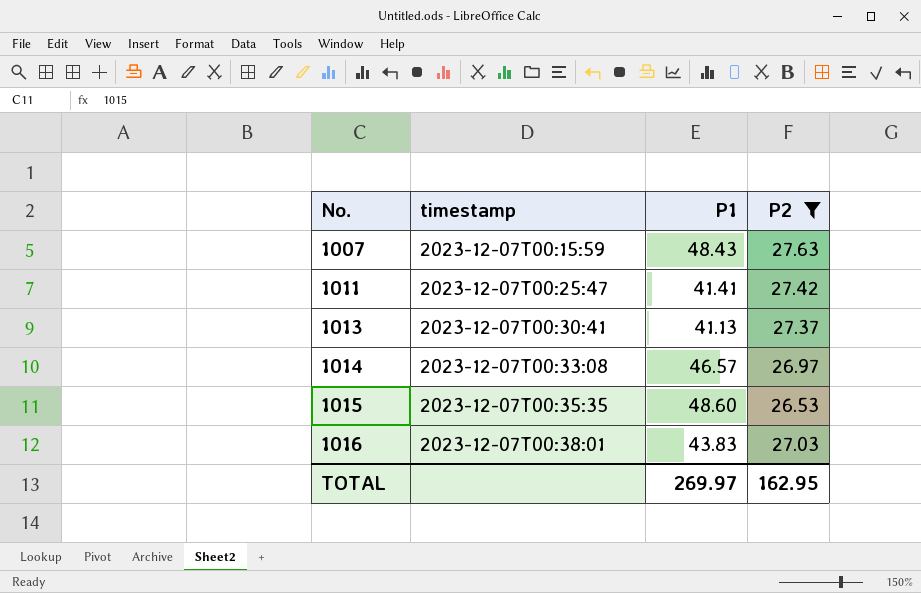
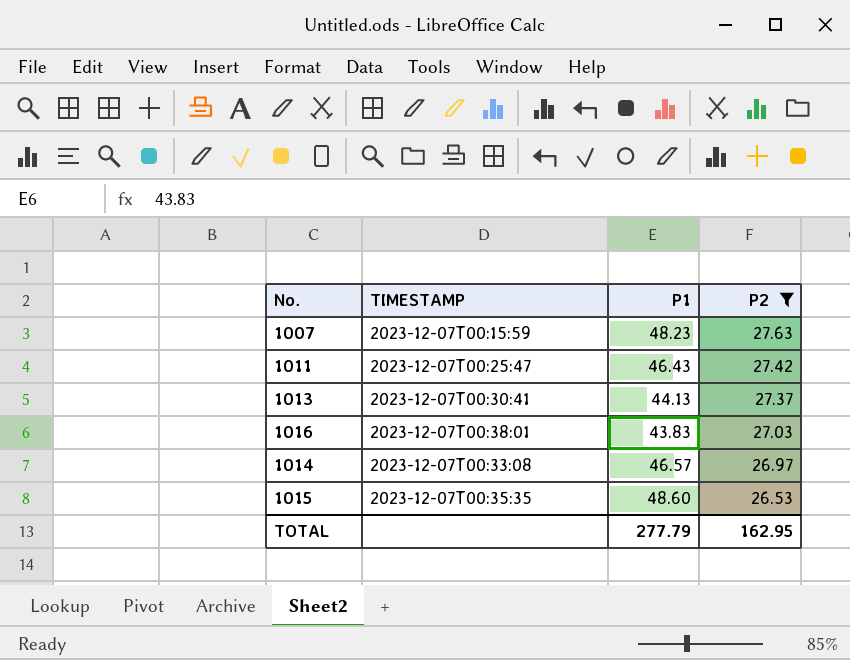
row order: No. ascending -> P2 descending
column name: timestamp -> TIMESTAMP
1007 | P1: 48.43 -> 48.23
1011 | P1: 41.41 -> 46.43
1013 | P1: 41.13 -> 44.13
TOTAL | P1: 269.97 -> 277.79

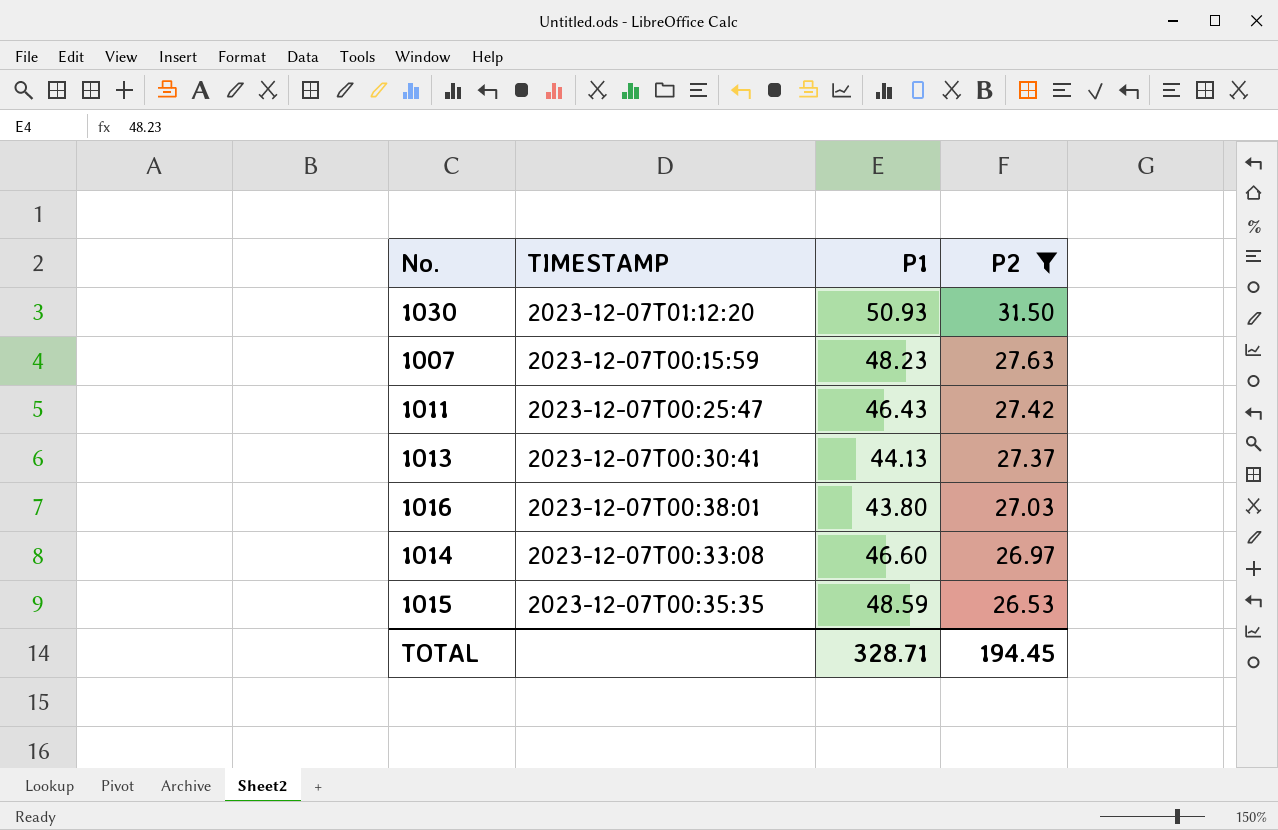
row 1030: none -> 2023-12-07T01:12:20 | 50.93 | 31.50
1016 | P1: 43.83 -> 43.80
1014 | P1: 46.57 -> 46.60
1015 | P1: 48.60 -> 48.59
TOTAL | P1: 277.79 -> 328.71
TOTAL | P2: 162.95 -> 194.45

